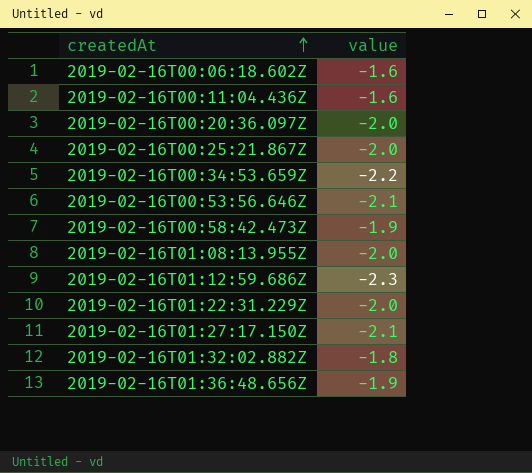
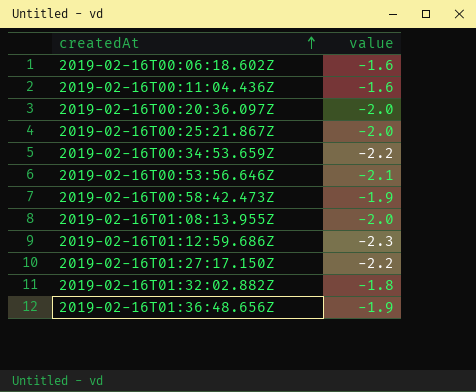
row 2019-02-16T01:22:31.229Z: -2.0 -> none
2019-02-16T01:27:17.150Z | value: -2.1 -> -2.2

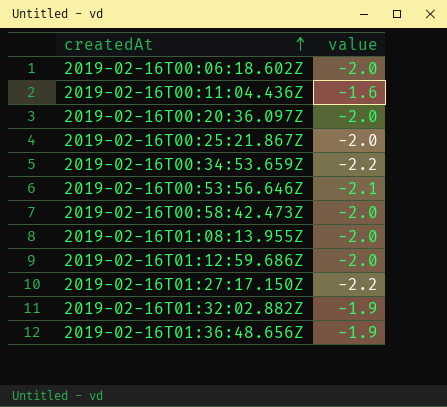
2019-02-16T00:06:18.602Z | value: -1.6 -> -2.0
2019-02-16T00:58:42.473Z | value: -1.9 -> -2.0
2019-02-16T01:12:59.686Z | value: -2.3 -> -2.0
2019-02-16T01:32:02.882Z | value: -1.8 -> -1.9

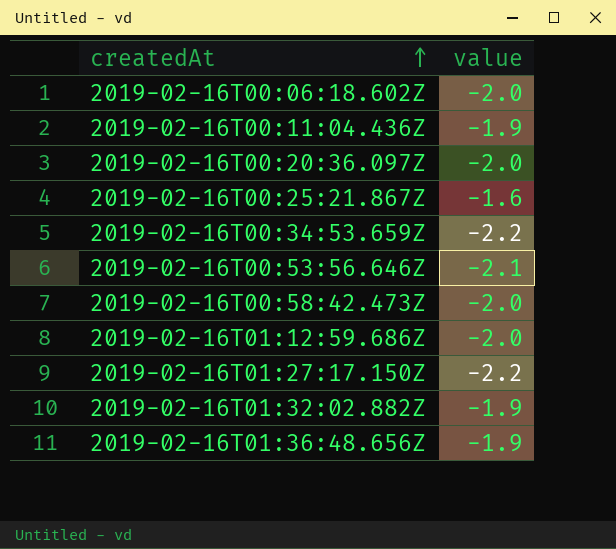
row 2019-02-16T01:08:13.955Z: -2.0 -> none
2019-02-16T00:11:04.436Z | value: -1.6 -> -1.9
2019-02-16T00:25:21.867Z | value: -2.0 -> -1.6

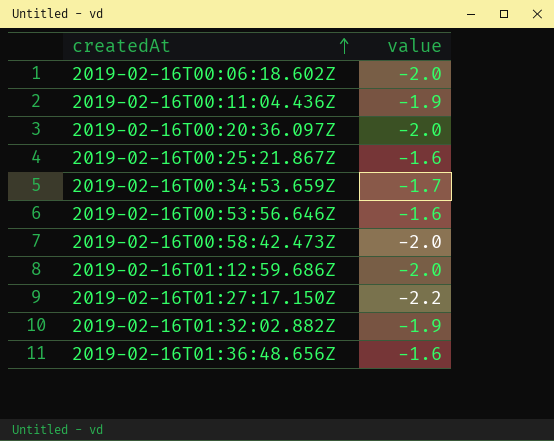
2019-02-16T00:34:53.659Z | value: -2.2 -> -1.7
2019-02-16T00:53:56.646Z | value: -2.1 -> -1.6
2019-02-16T01:36:48.656Z | value: -1.9 -> -1.6

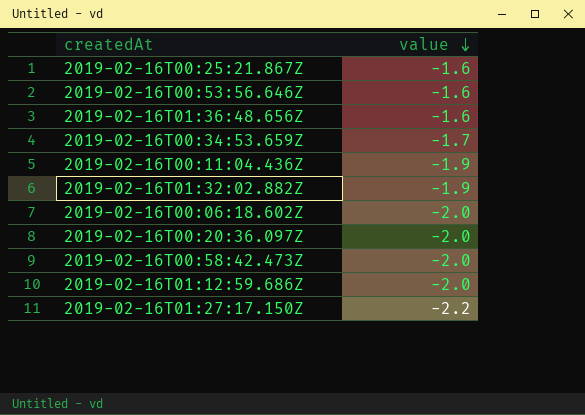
row order: createdAt ascending -> value descending

